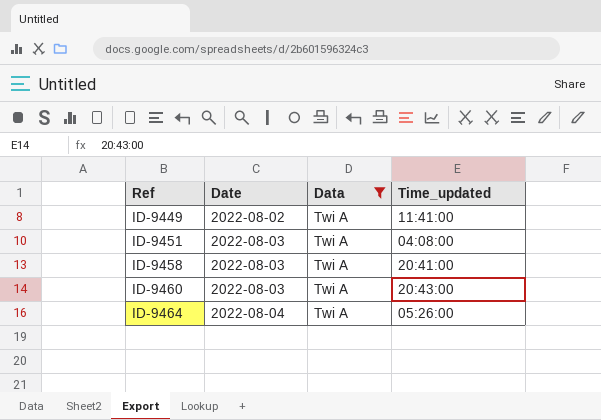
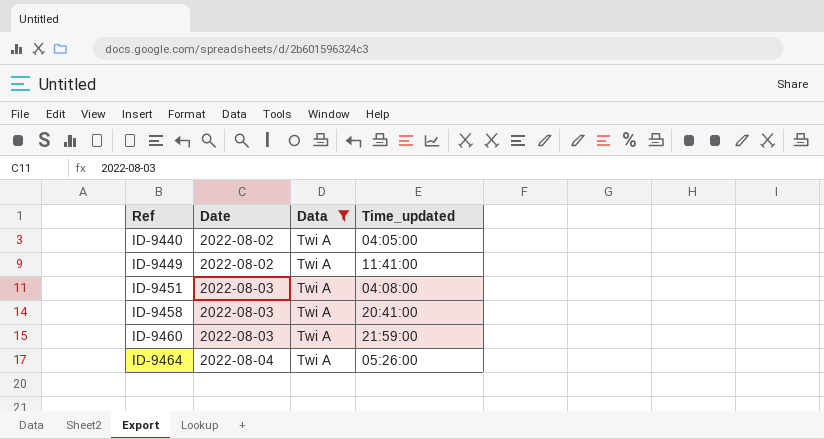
row ID-9440: none -> 2022-08-02 | Twi A | 04:05:00
ID-9460 | Time_updated: 20:43:00 -> 21:59:00

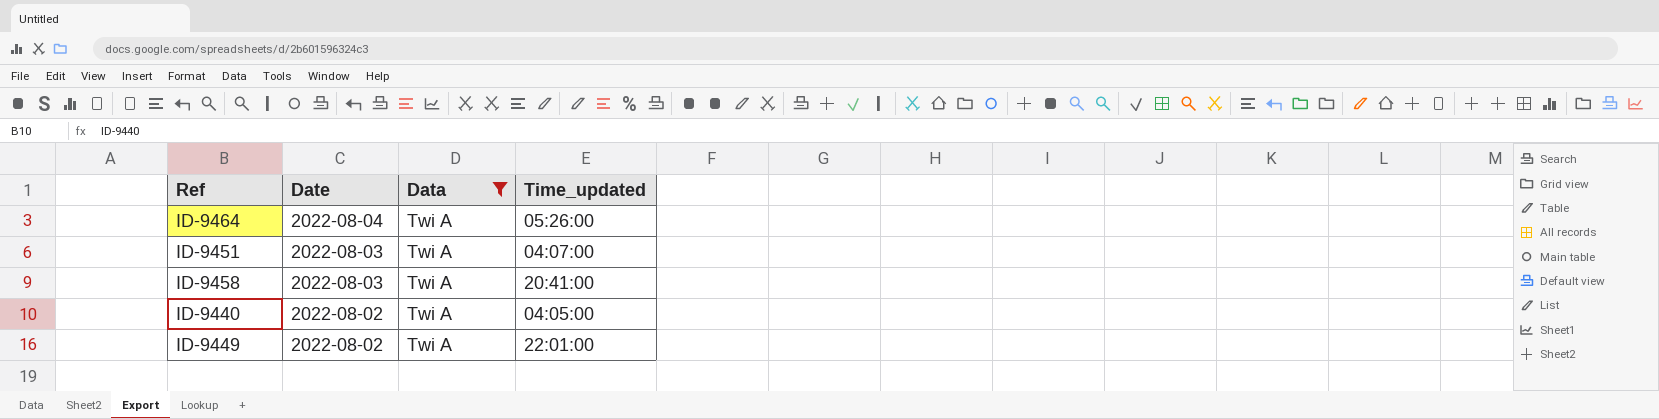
row order: Ref ascending -> Date descending
row ID-9460: 2022-08-03 | Twi A | 21:59:00 -> none
ID-9451 | Time_updated: 04:08:00 -> 04:07:00
ID-9449 | Time_updated: 11:41:00 -> 22:01:00

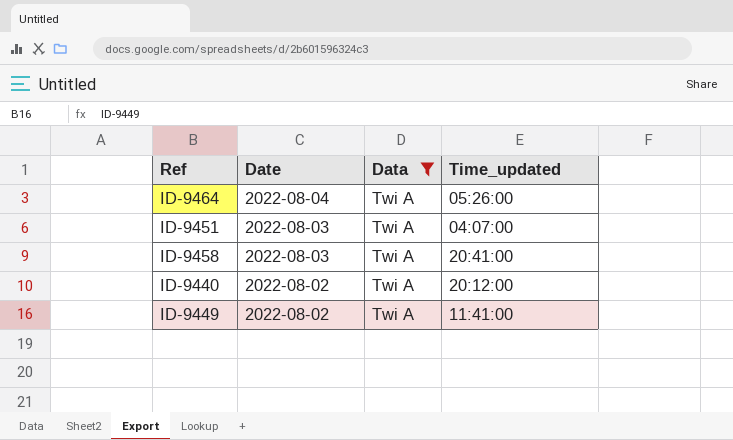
ID-9440 | Time_updated: 04:05:00 -> 20:12:00
ID-9449 | Time_updated: 22:01:00 -> 11:41:00

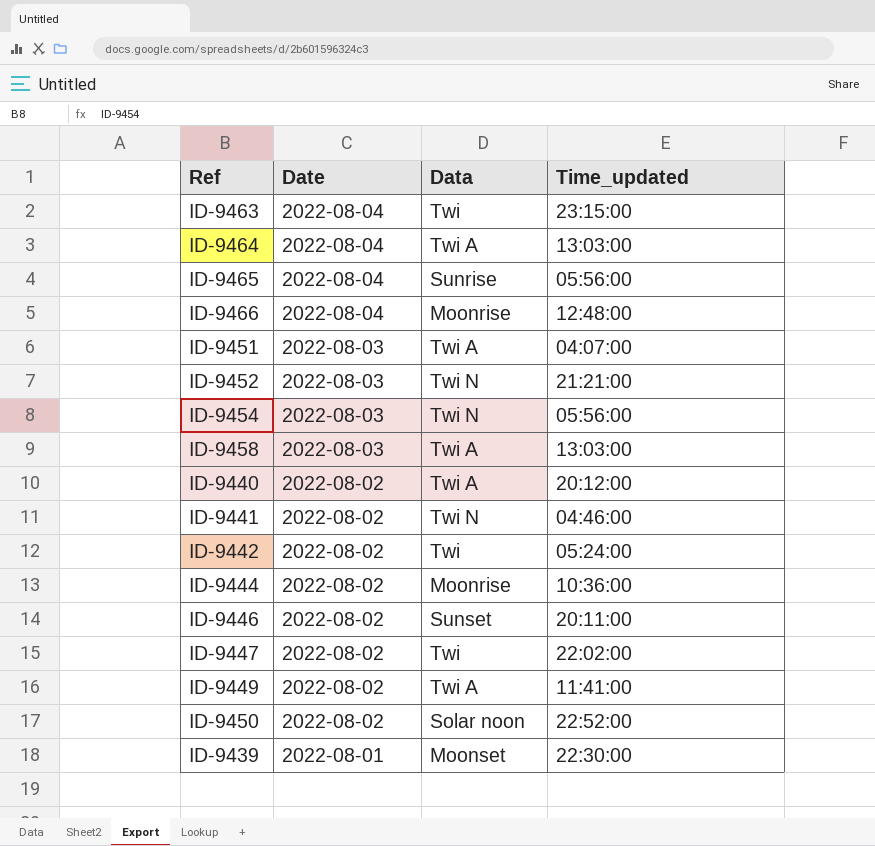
filter: Data = Twi A -> none
ID-9464 | Time_updated: 05:26:00 -> 13:03:00
ID-9458 | Time_updated: 20:41:00 -> 13:03:00

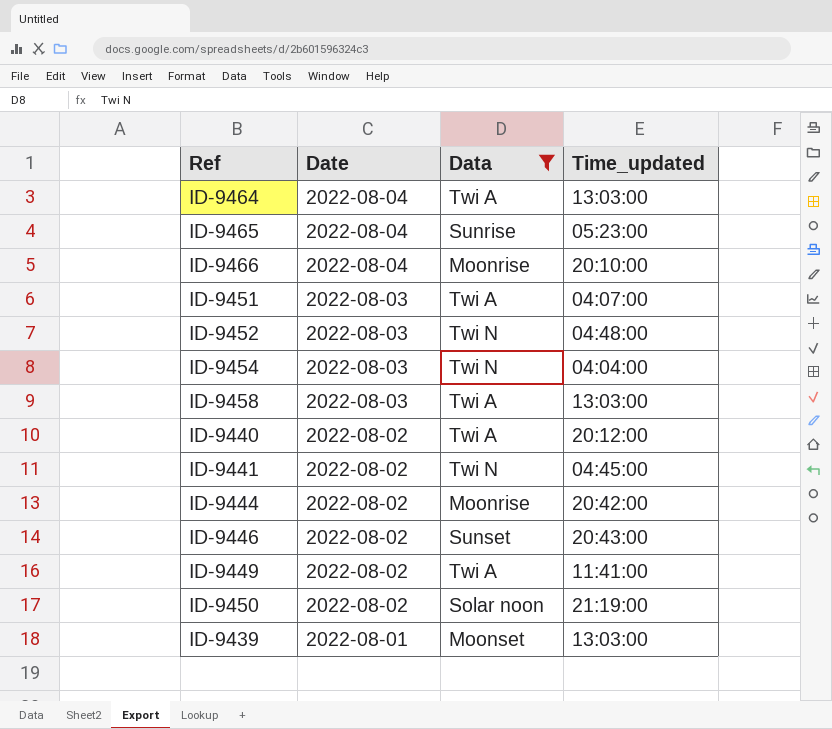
filter: none -> Data != Twi
ID-9465 | Time_updated: 05:56:00 -> 05:23:00
ID-9466 | Time_updated: 12:48:00 -> 20:10:00
ID-9452 | Time_updated: 21:21:00 -> 04:48:00
ID-9454 | Time_updated: 05:56:00 -> 04:04:00
ID-9441 | Time_updated: 04:46:00 -> 04:45:00
ID-9444 | Time_updated: 10:36:00 -> 20:42:00
ID-9446 | Time_updated: 20:11:00 -> 20:43:00
ID-9450 | Time_updated: 22:52:00 -> 21:19:00
ID-9439 | Time_updated: 22:30:00 -> 13:03:00

